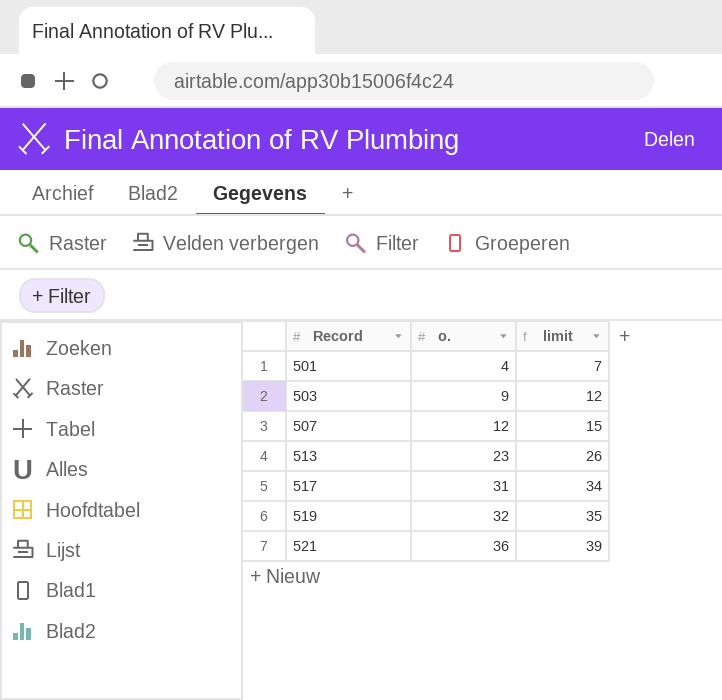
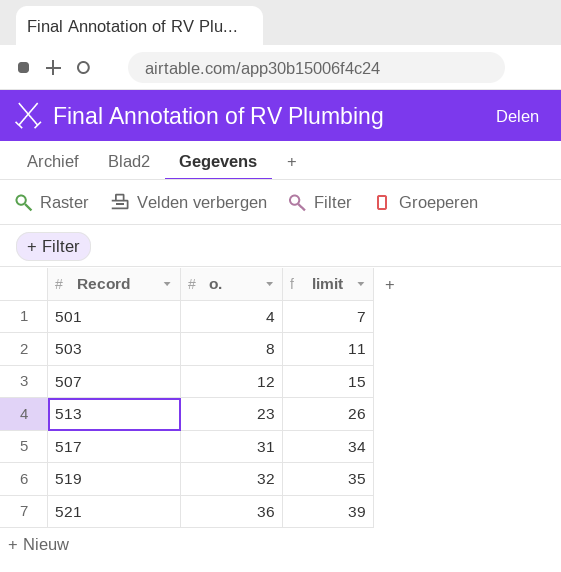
503 | o.: 9 -> 8
503 | limit: 12 -> 11

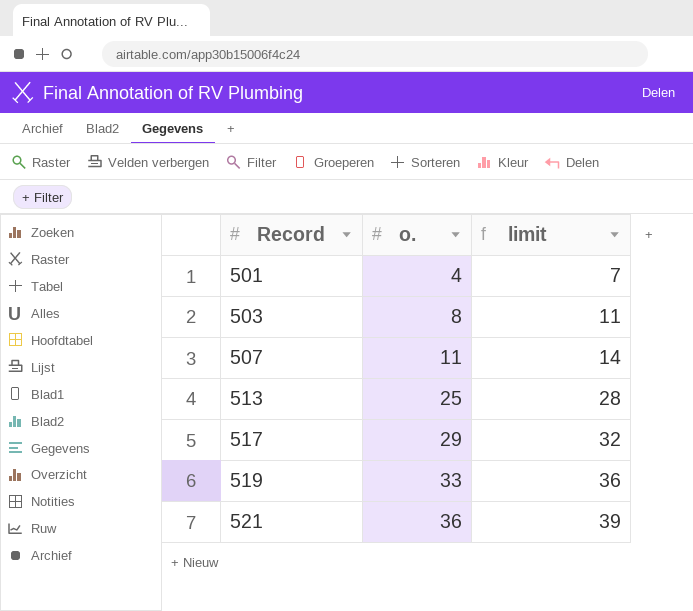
507 | o.: 12 -> 11
507 | limit: 15 -> 14
513 | o.: 23 -> 25
513 | limit: 26 -> 28
517 | o.: 31 -> 29
517 | limit: 34 -> 32
519 | o.: 32 -> 33
519 | limit: 35 -> 36

